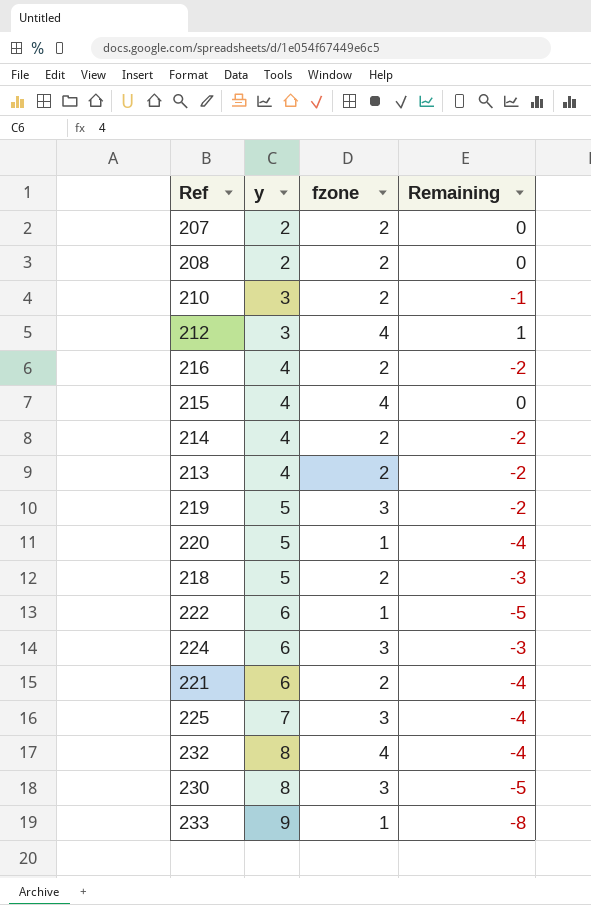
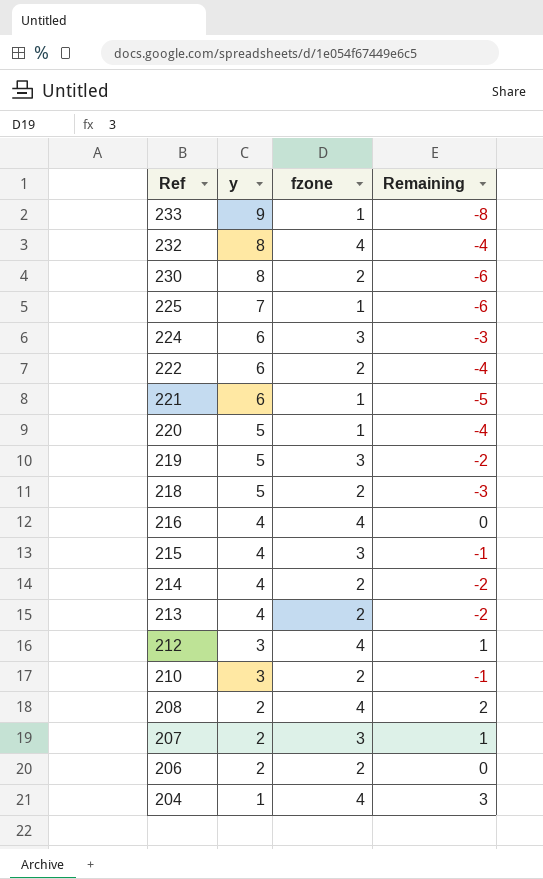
row order: y ascending -> Ref descending
230 | fzone: 3 -> 2
230 | Remaining: -5 -> -6
225 | fzone: 3 -> 1
225 | Remaining: -4 -> -6
222 | fzone: 1 -> 2
222 | Remaining: -5 -> -4
221 | fzone: 2 -> 1
221 | Remaining: -4 -> -5
216 | fzone: 2 -> 4
216 | Remaining: -2 -> 0
215 | fzone: 4 -> 3
215 | Remaining: 0 -> -1
208 | fzone: 2 -> 4
208 | Remaining: 0 -> 2
207 | fzone: 2 -> 3
207 | Remaining: 0 -> 1
row 206: none -> 2 | 2 | 0
row 204: none -> 1 | 4 | 3

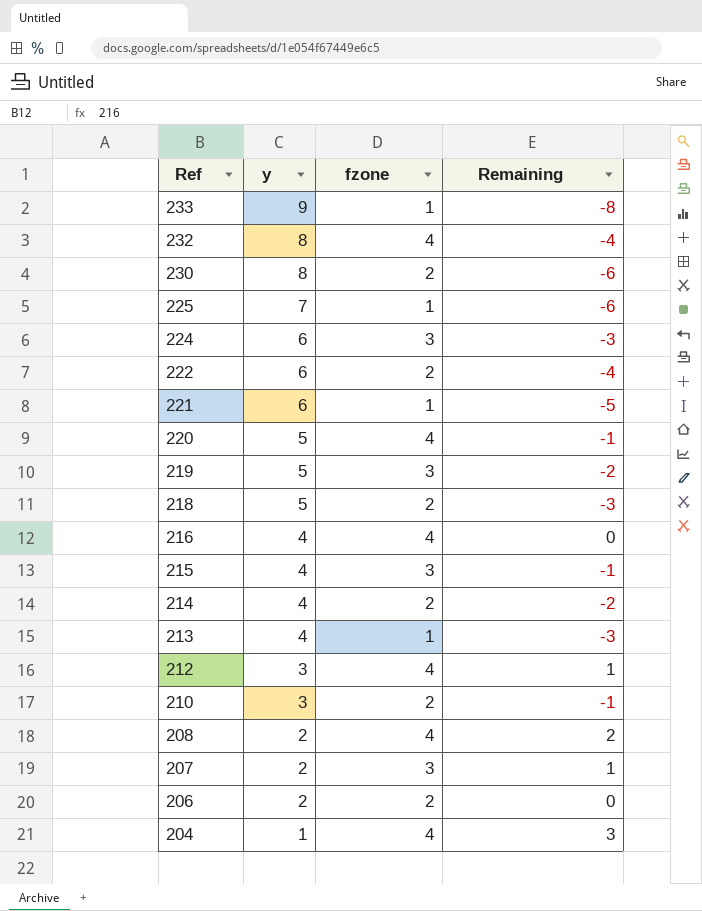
220 | fzone: 1 -> 4
220 | Remaining: -4 -> -1
213 | fzone: 2 -> 1
213 | Remaining: -2 -> -3

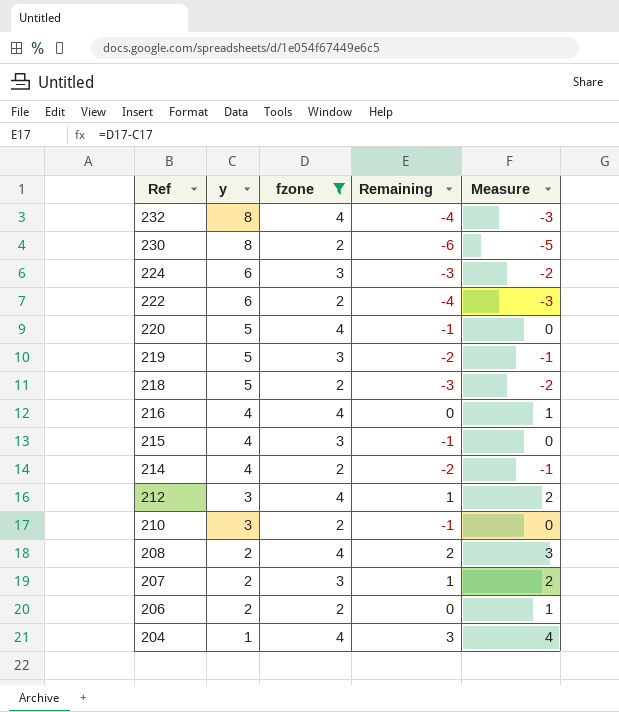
filter: none -> fzone != 1
column Measure | formula: none -> [Remaining] + 1

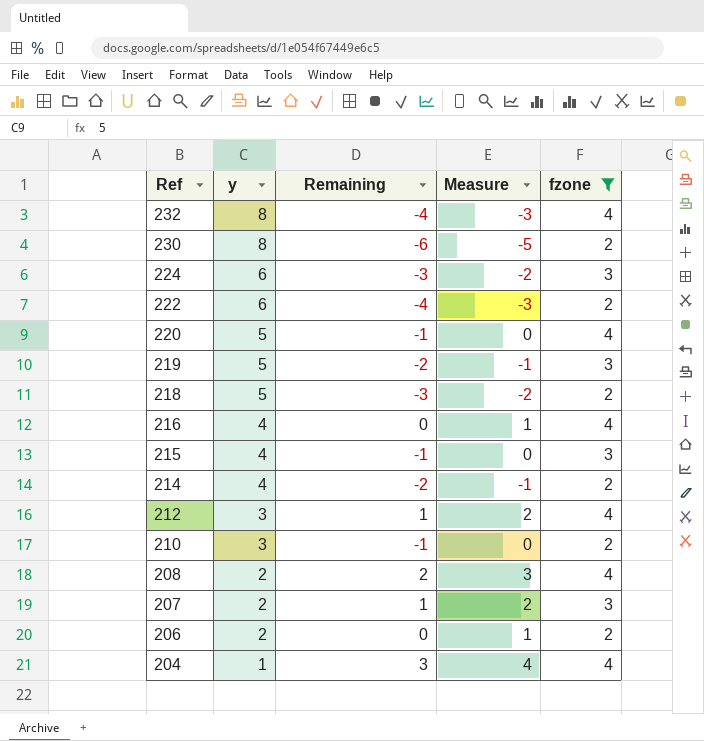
column fzone | position: 3 -> 5

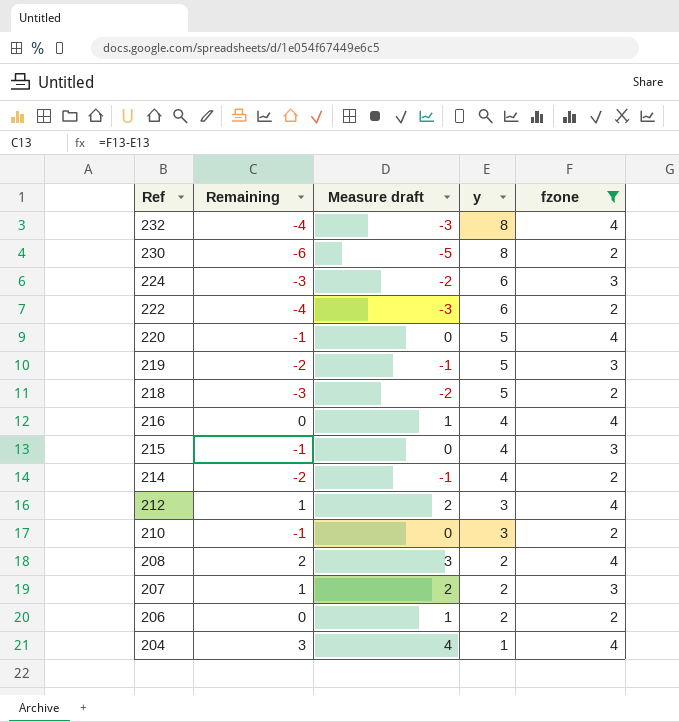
column name: Measure -> Measure draft
column y | position: 2 -> 4

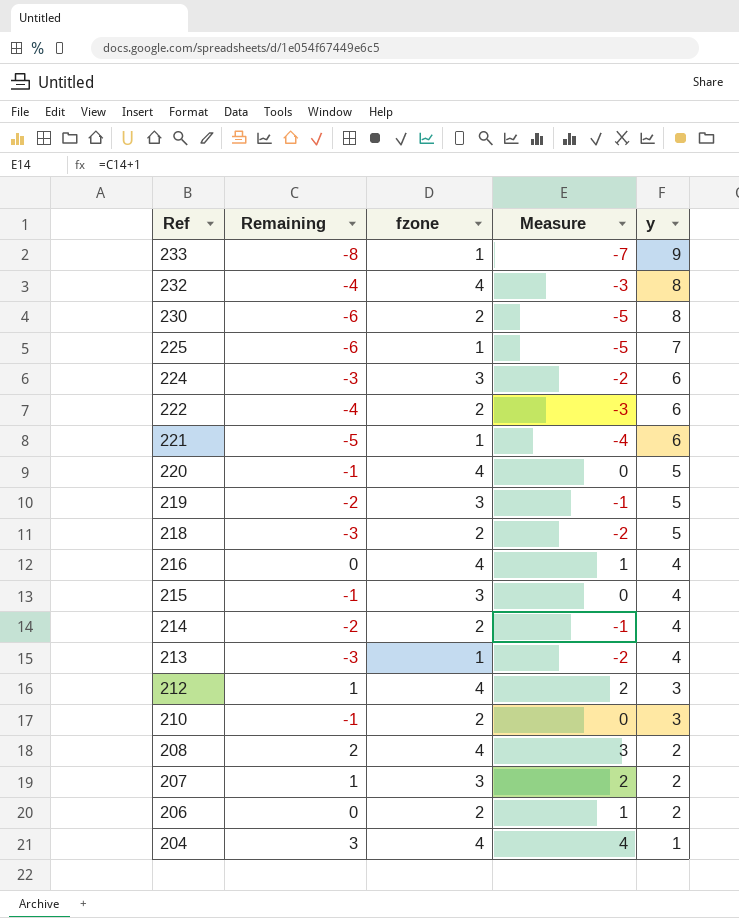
filter: fzone != 1 -> none
column fzone | position: 5 -> 3
column name: Measure draft -> Measure

